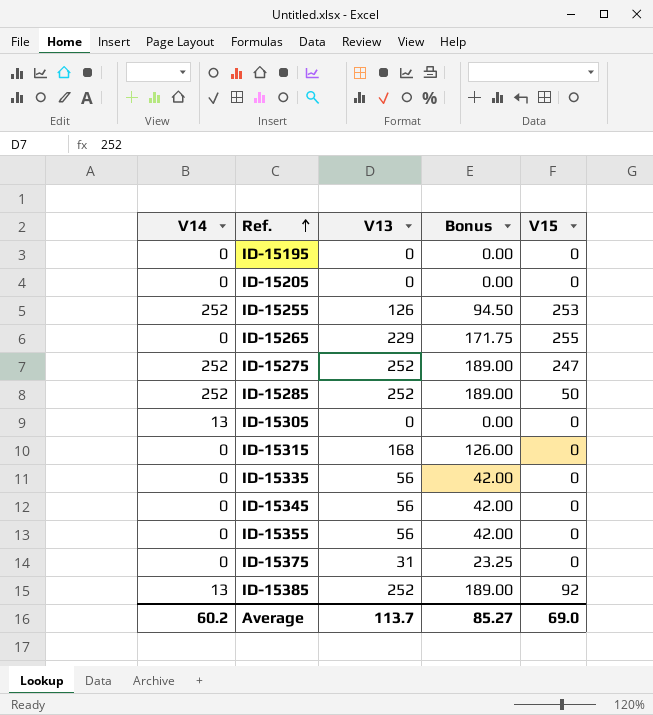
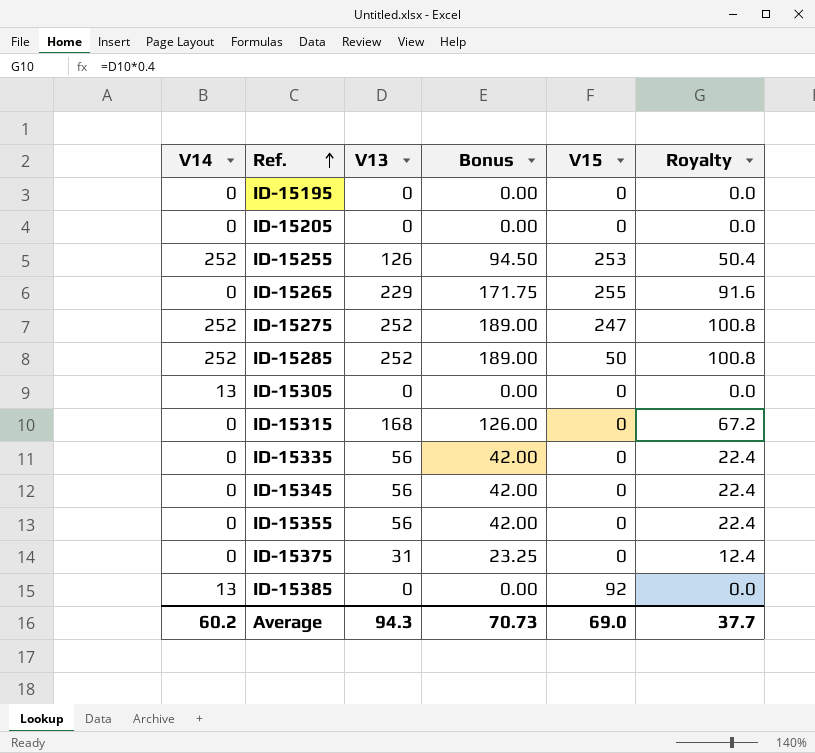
column Royalty | formula: none -> [V13] * 0.4
ID-15385 | V13: 252 -> 0
ID-15385 | Bonus: 189.00 -> 0.00
Average | V13: 113.7 -> 94.3
Average | Bonus: 85.27 -> 70.73

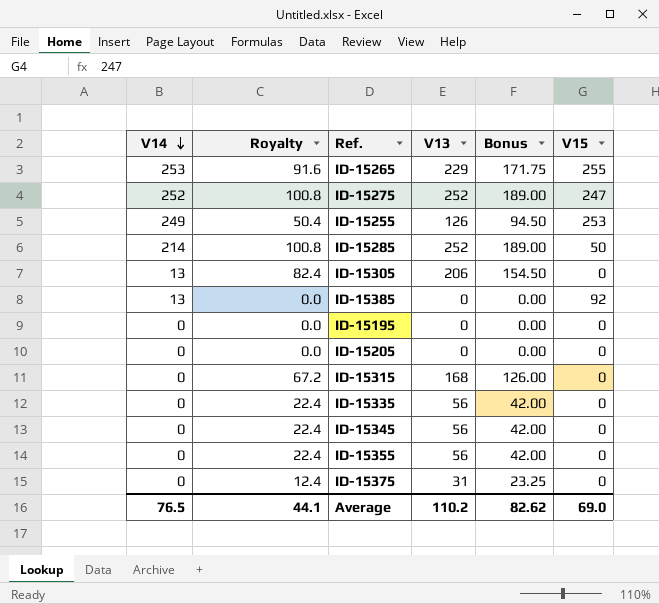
row order: Ref. ascending -> V14 descending
column Royalty | position: 6 -> 2
ID-15265 | V14: 0 -> 253
ID-15255 | V14: 252 -> 249
ID-15285 | V14: 252 -> 214
ID-15305 | Royalty: 0.0 -> 82.4
ID-15305 | V13: 0 -> 206
ID-15305 | Bonus: 0.00 -> 154.50
Average | V14: 60.2 -> 76.5
Average | Royalty: 37.7 -> 44.1
Average | V13: 94.3 -> 110.2
Average | Bonus: 70.73 -> 82.62

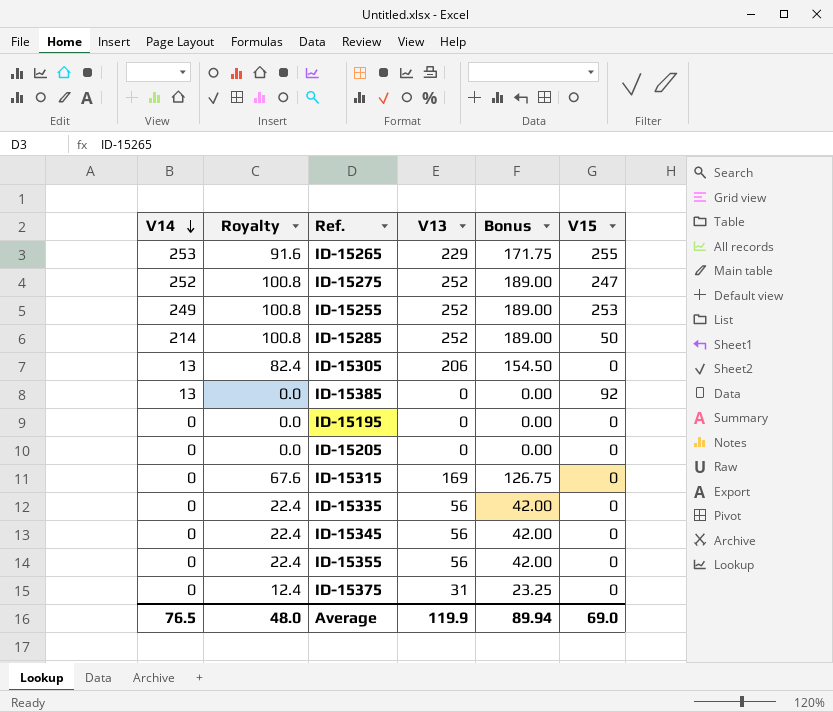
ID-15255 | Royalty: 50.4 -> 100.8
ID-15255 | V13: 126 -> 252
ID-15255 | Bonus: 94.50 -> 189.00
ID-15315 | Royalty: 67.2 -> 67.6
ID-15315 | V13: 168 -> 169
ID-15315 | Bonus: 126.00 -> 126.75
Average | Royalty: 44.1 -> 48.0
Average | V13: 110.2 -> 119.9
Average | Bonus: 82.62 -> 89.94

